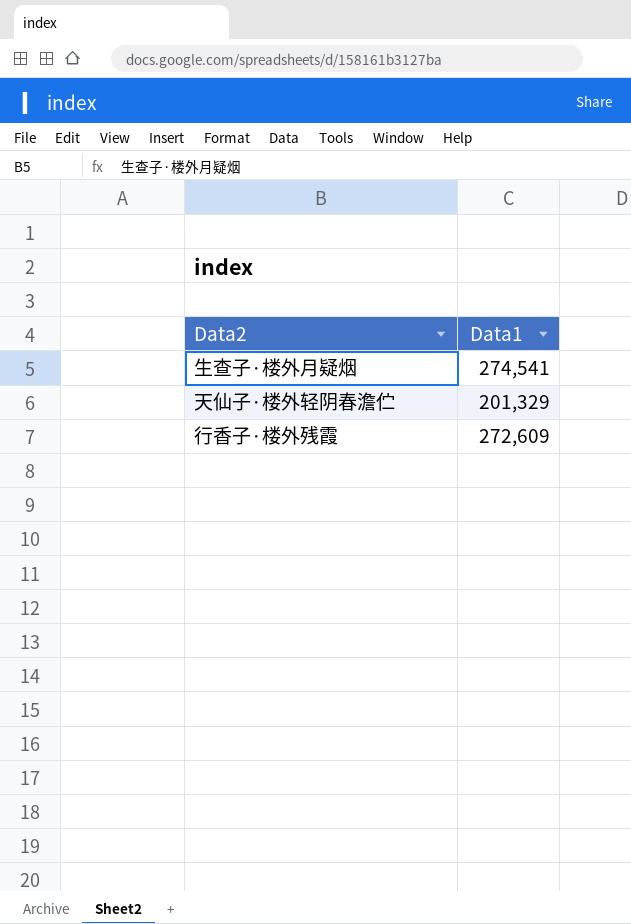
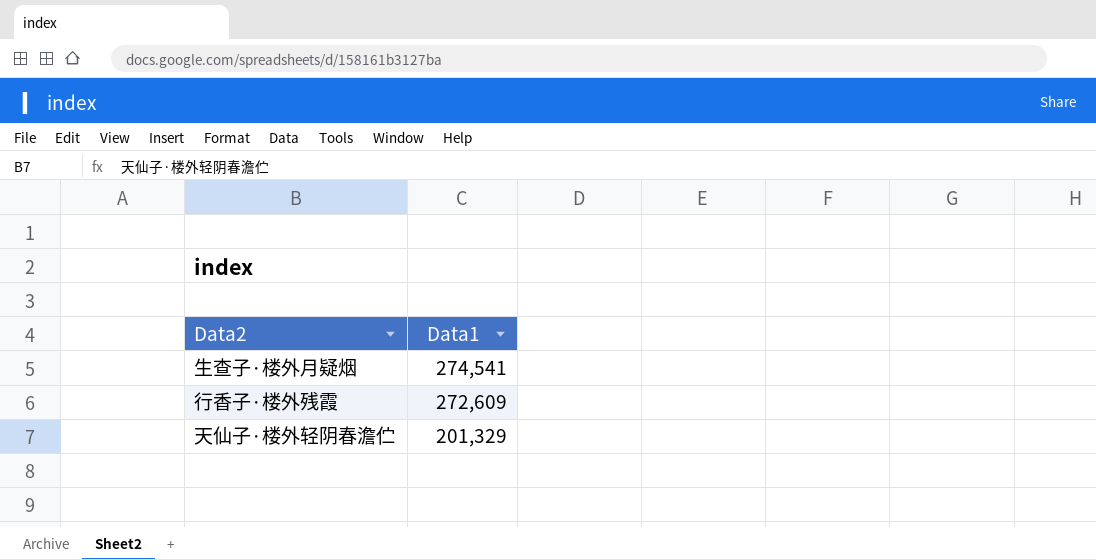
row order: none -> Data1 descending

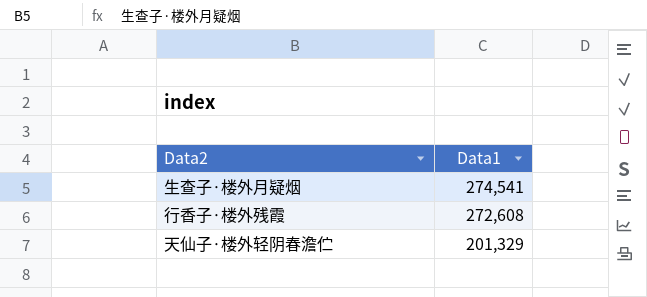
行香子·楼外残霞 | Data1: 272,609 -> 272,608

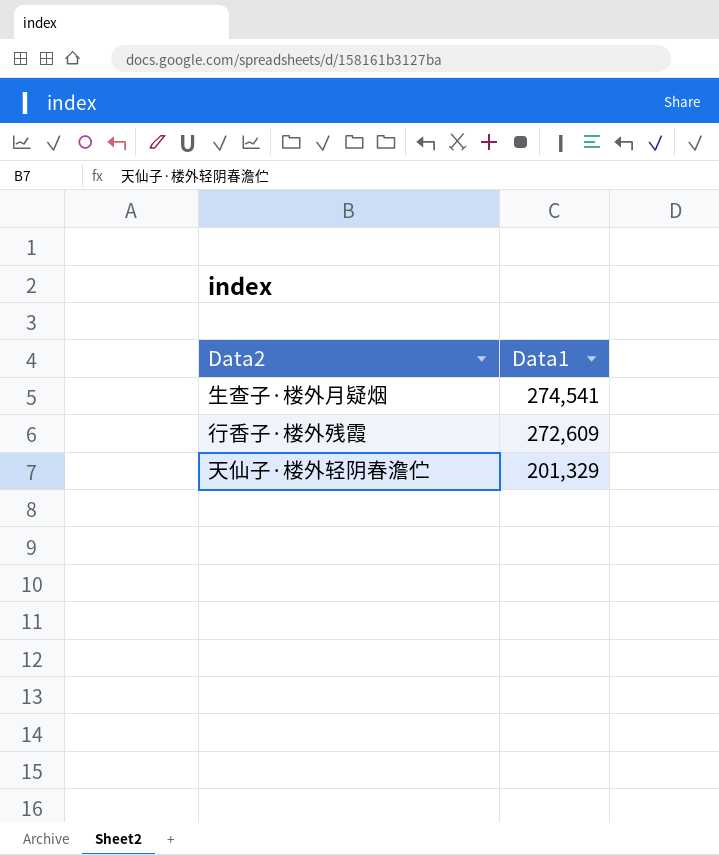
行香子·楼外残霞 | Data1: 272,608 -> 272,609

